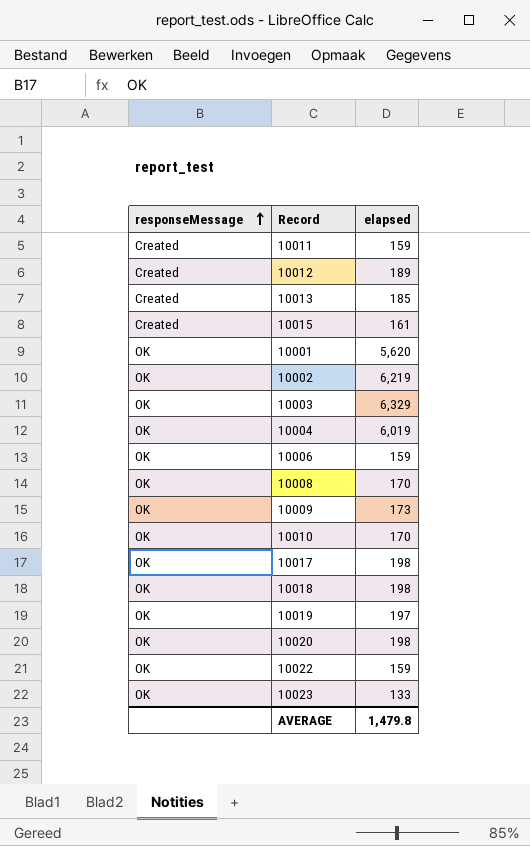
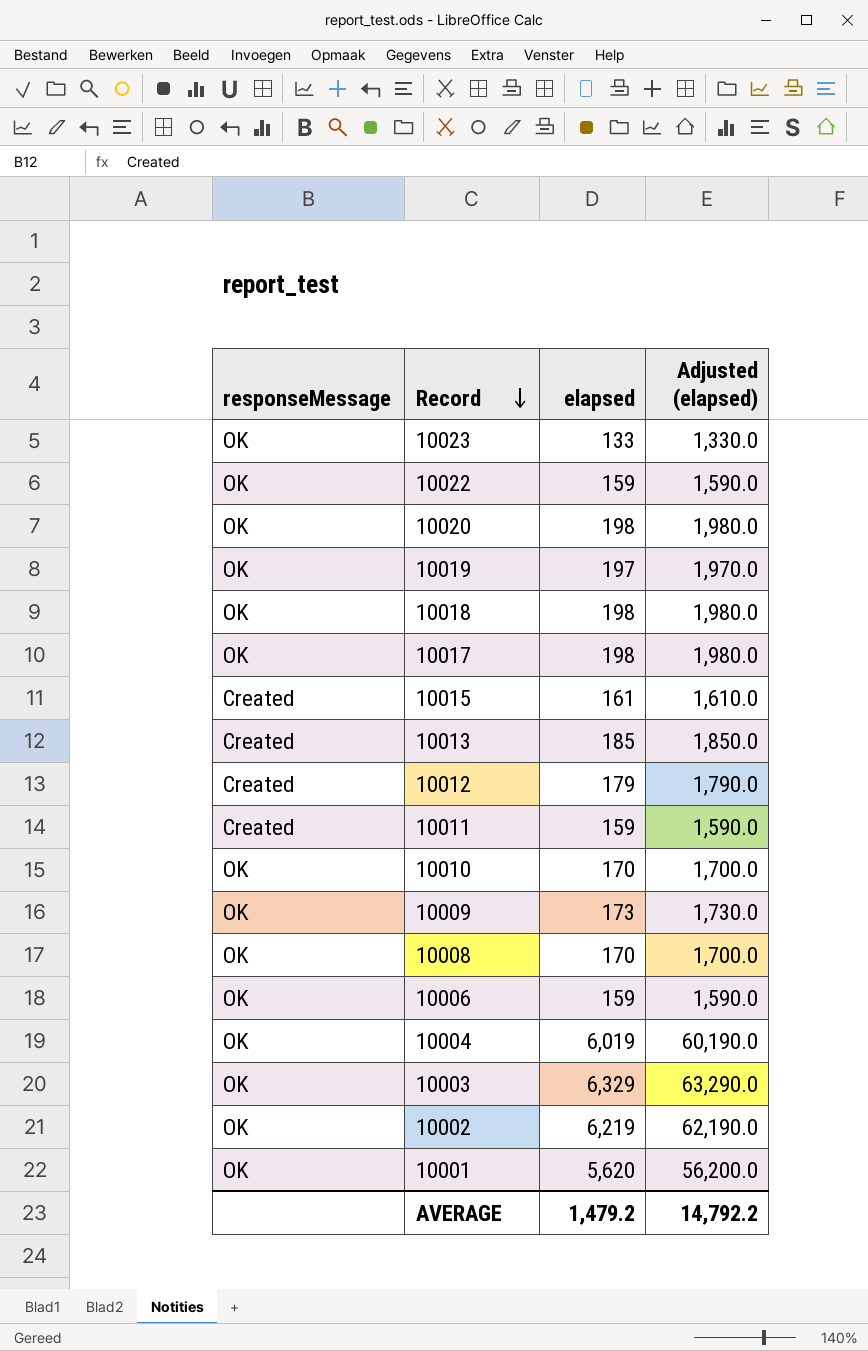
row order: responseMessage ascending -> Record descending
column Adjusted (elapsed) | formula: none -> [elapsed] * 10
10012 | elapsed: 189 -> 179
AVERAGE | elapsed: 1,479.8 -> 1,479.2

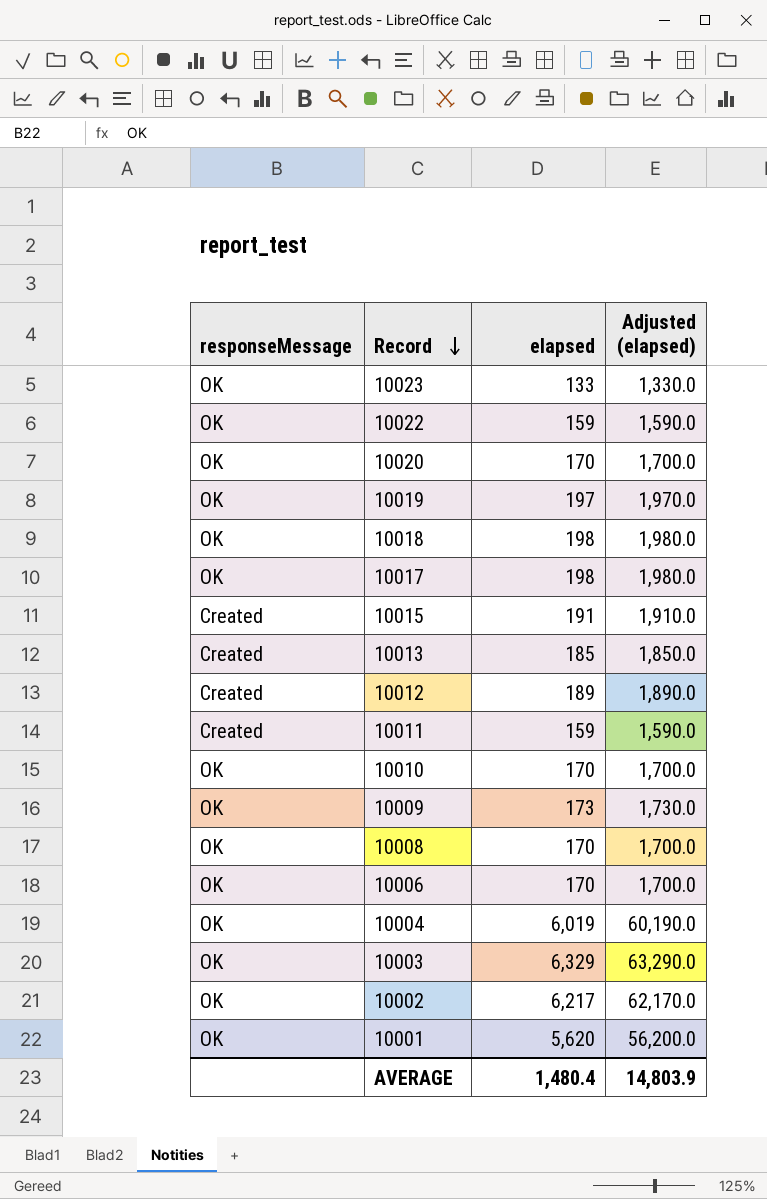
10020 | elapsed: 198 -> 170
10020 | Adjusted (elapsed): 1,980.0 -> 1,700.0
10015 | elapsed: 161 -> 191
10015 | Adjusted (elapsed): 1,610.0 -> 1,910.0
10012 | elapsed: 179 -> 189
10012 | Adjusted (elapsed): 1,790.0 -> 1,890.0
10006 | elapsed: 159 -> 170
10006 | Adjusted (elapsed): 1,590.0 -> 1,700.0
10002 | elapsed: 6,219 -> 6,217
10002 | Adjusted (elapsed): 62,190.0 -> 62,170.0
AVERAGE | elapsed: 1,479.2 -> 1,480.4
AVERAGE | Adjusted (elapsed): 14,792.2 -> 14,803.9

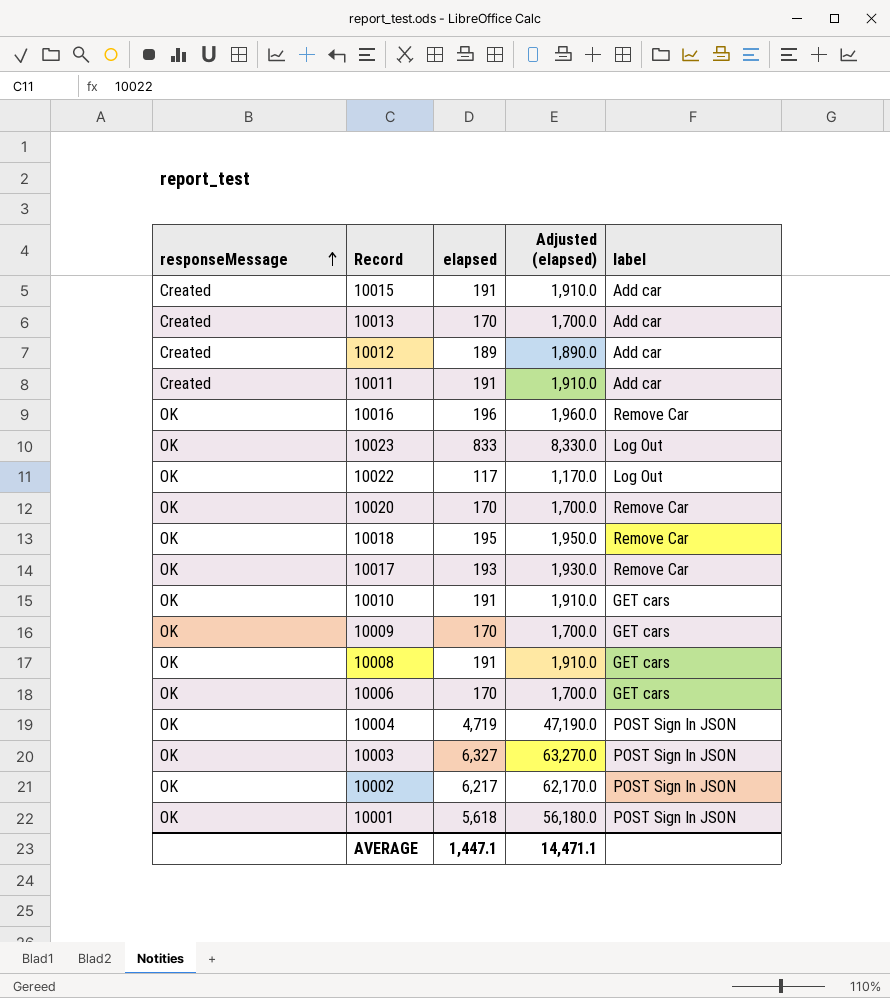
row order: Record descending -> responseMessage ascending
column label | position: none -> 5
row 10019: OK | 197 | 1,970.0 -> none
10013 | elapsed: 185 -> 170
10013 | Adjusted (elapsed): 1,850.0 -> 1,700.0
10011 | elapsed: 159 -> 191
10011 | Adjusted (elapsed): 1,590.0 -> 1,910.0
row 10016: none -> OK | 196 | 1,960.0 | Remove Car
10023 | elapsed: 133 -> 833
10023 | Adjusted (elapsed): 1,330.0 -> 8,330.0
10022 | elapsed: 159 -> 117
10022 | Adjusted (elapsed): 1,590.0 -> 1,170.0
10018 | elapsed: 198 -> 195
10018 | Adjusted (elapsed): 1,980.0 -> 1,950.0
10017 | elapsed: 198 -> 193
10017 | Adjusted (elapsed): 1,980.0 -> 1,930.0
10010 | elapsed: 170 -> 191
10010 | Adjusted (elapsed): 1,700.0 -> 1,910.0
10009 | elapsed: 173 -> 170
10009 | Adjusted (elapsed): 1,730.0 -> 1,700.0
10008 | elapsed: 170 -> 191
10008 | Adjusted (elapsed): 1,700.0 -> 1,910.0
10004 | elapsed: 6,019 -> 4,719
10004 | Adjusted (elapsed): 60,190.0 -> 47,190.0
10003 | elapsed: 6,329 -> 6,327
10003 | Adjusted (elapsed): 63,290.0 -> 63,270.0
10001 | elapsed: 5,620 -> 5,618
10001 | Adjusted (elapsed): 56,200.0 -> 56,180.0
AVERAGE | elapsed: 1,480.4 -> 1,447.1
AVERAGE | Adjusted (elapsed): 14,803.9 -> 14,471.1

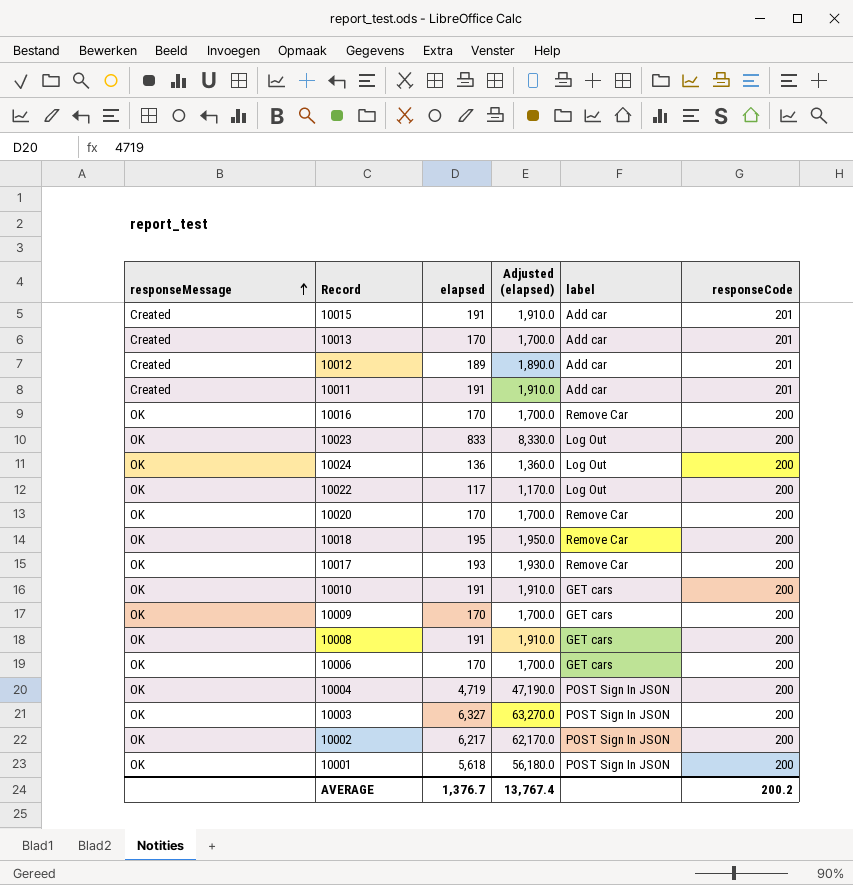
column responseCode | position: none -> 6
10016 | elapsed: 196 -> 170
10016 | Adjusted (elapsed): 1,960.0 -> 1,700.0
row 10024: none -> OK | 136 | 1,360.0 | Log Out | 200
AVERAGE | elapsed: 1,447.1 -> 1,376.7
AVERAGE | Adjusted (elapsed): 14,471.1 -> 13,767.4

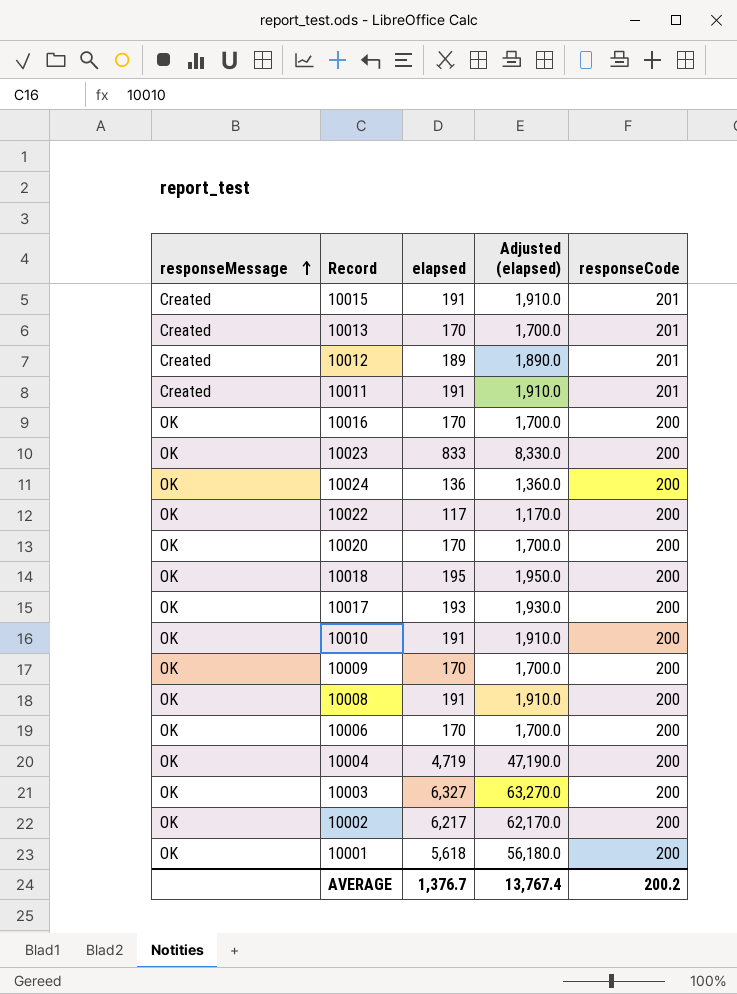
column label | position: 5 -> none

